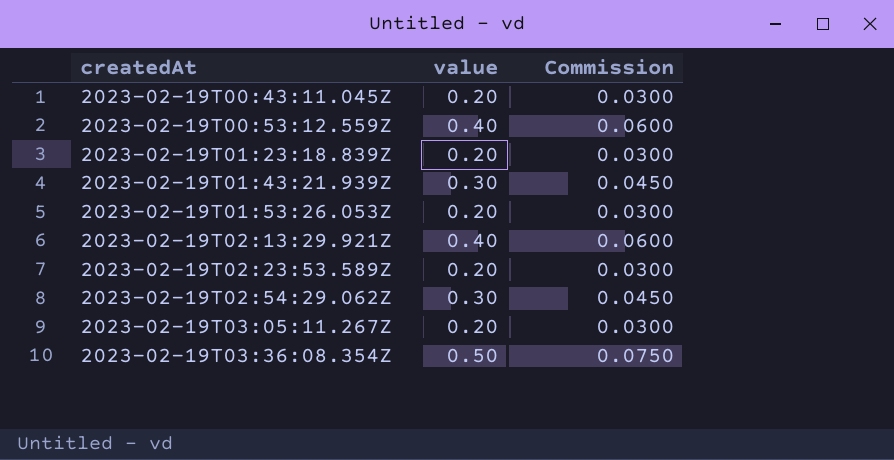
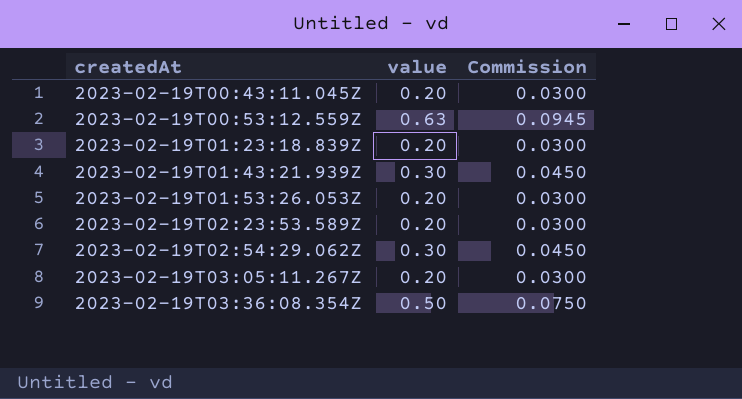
row 2023-02-19T02:13:29.921Z: 0.40 | 0.0600 -> none
2023-02-19T00:53:12.559Z | value: 0.40 -> 0.63
2023-02-19T00:53:12.559Z | Commission: 0.0600 -> 0.0945

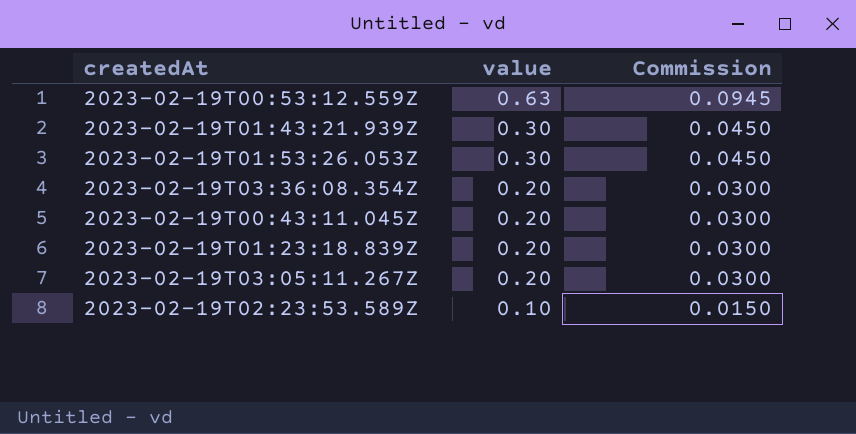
row order: createdAt ascending -> value descending
row 2023-02-19T02:54:29.062Z: 0.30 | 0.0450 -> none
2023-02-19T01:53:26.053Z | value: 0.20 -> 0.30
2023-02-19T01:53:26.053Z | Commission: 0.0300 -> 0.0450
2023-02-19T03:36:08.354Z | value: 0.50 -> 0.20
2023-02-19T03:36:08.354Z | Commission: 0.0750 -> 0.0300
2023-02-19T02:23:53.589Z | value: 0.20 -> 0.10
2023-02-19T02:23:53.589Z | Commission: 0.0300 -> 0.0150

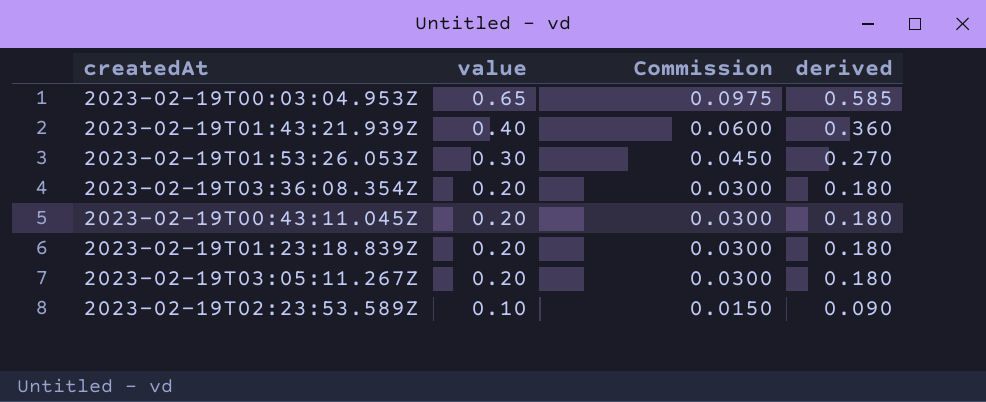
column derived | formula: none -> [value] * 0.9
row 2023-02-19T00:53:12.559Z: 0.63 | 0.0945 -> none
row 2023-02-19T00:03:04.953Z: none -> 0.65 | 0.0975 | 0.585
2023-02-19T01:43:21.939Z | value: 0.30 -> 0.40
2023-02-19T01:43:21.939Z | Commission: 0.0450 -> 0.0600

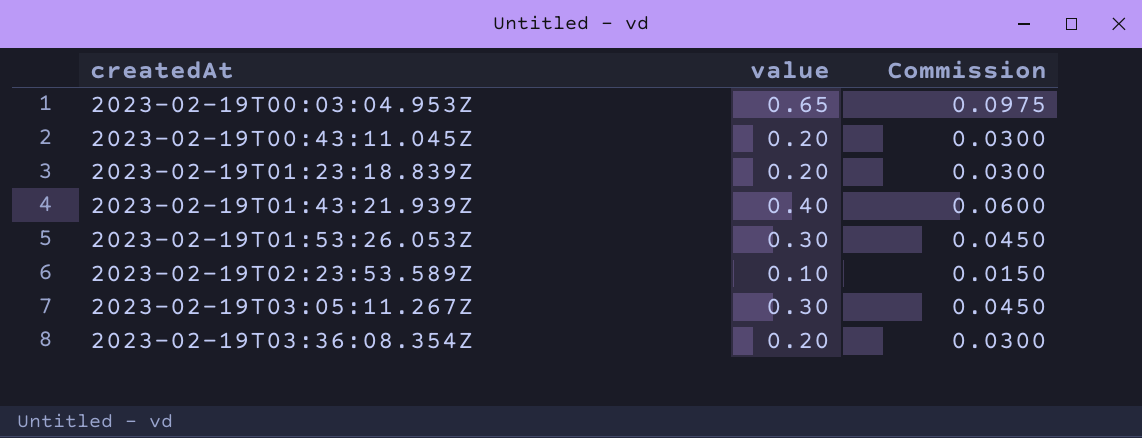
row order: value descending -> createdAt ascending
column derived | formula: [value] * 0.9 -> none
2023-02-19T03:05:11.267Z | value: 0.20 -> 0.30
2023-02-19T03:05:11.267Z | Commission: 0.0300 -> 0.0450

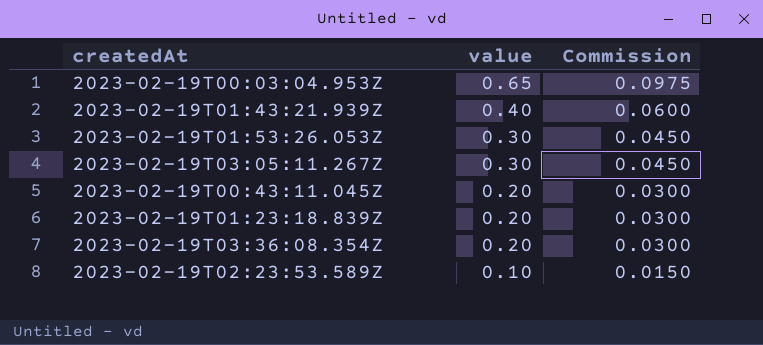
row order: createdAt ascending -> value descending

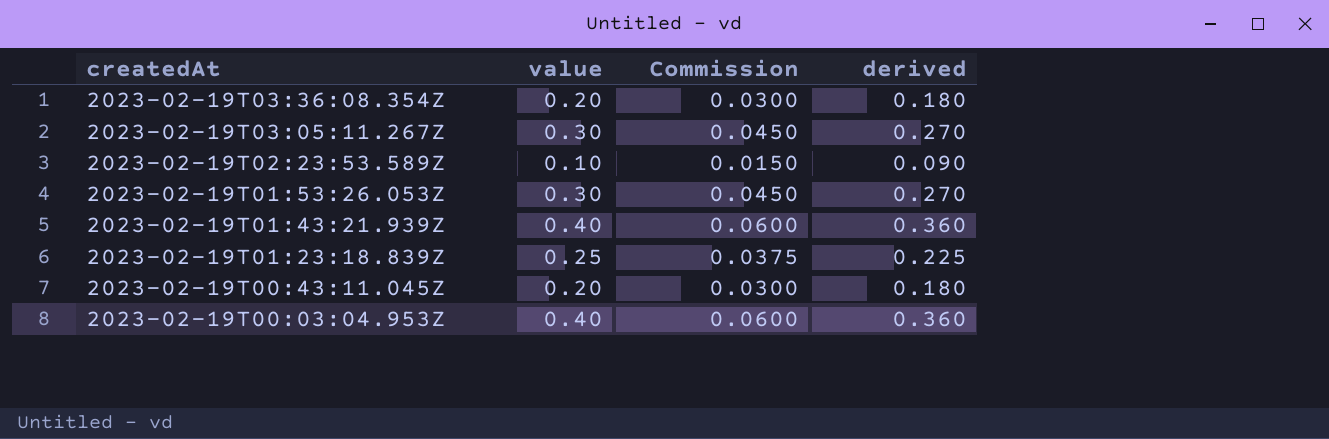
row order: value descending -> createdAt descending
column derived | formula: none -> [value] * 0.9
2023-02-19T01:23:18.839Z | value: 0.20 -> 0.25
2023-02-19T01:23:18.839Z | Commission: 0.0300 -> 0.0375
2023-02-19T00:03:04.953Z | value: 0.65 -> 0.40
2023-02-19T00:03:04.953Z | Commission: 0.0975 -> 0.0600

